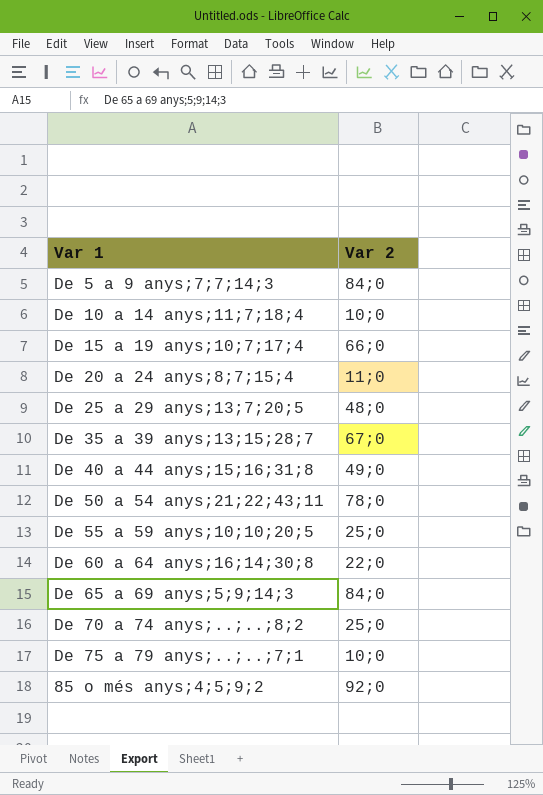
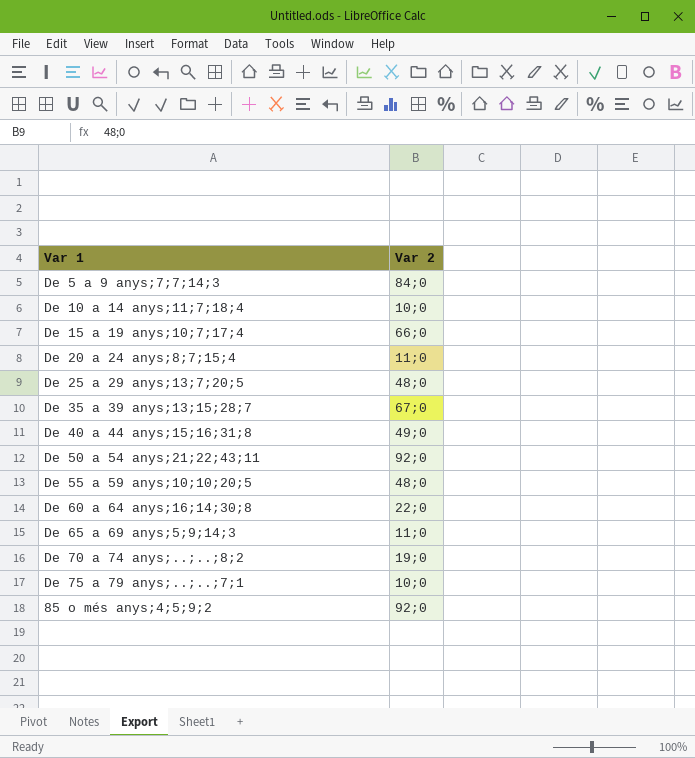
De 50 a 54 anys;21;22;43;11 | Var 2: 78;0 -> 92;0
De 55 a 59 anys;10;10;20;5 | Var 2: 25;0 -> 48;0
De 65 a 69 anys;5;9;14;3 | Var 2: 84;0 -> 11;0
De 70 a 74 anys;..;..;8;2 | Var 2: 25;0 -> 19;0

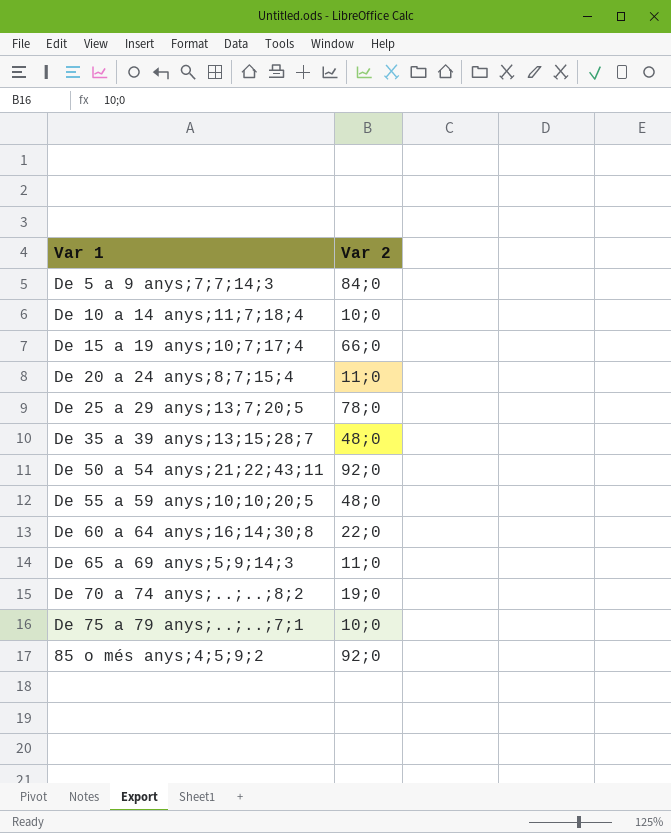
row De 40 a 44 anys;15;16;31;8: 49;0 -> none
De 25 a 29 anys;13;7;20;5 | Var 2: 48;0 -> 78;0
De 35 a 39 anys;13;15;28;7 | Var 2: 67;0 -> 48;0

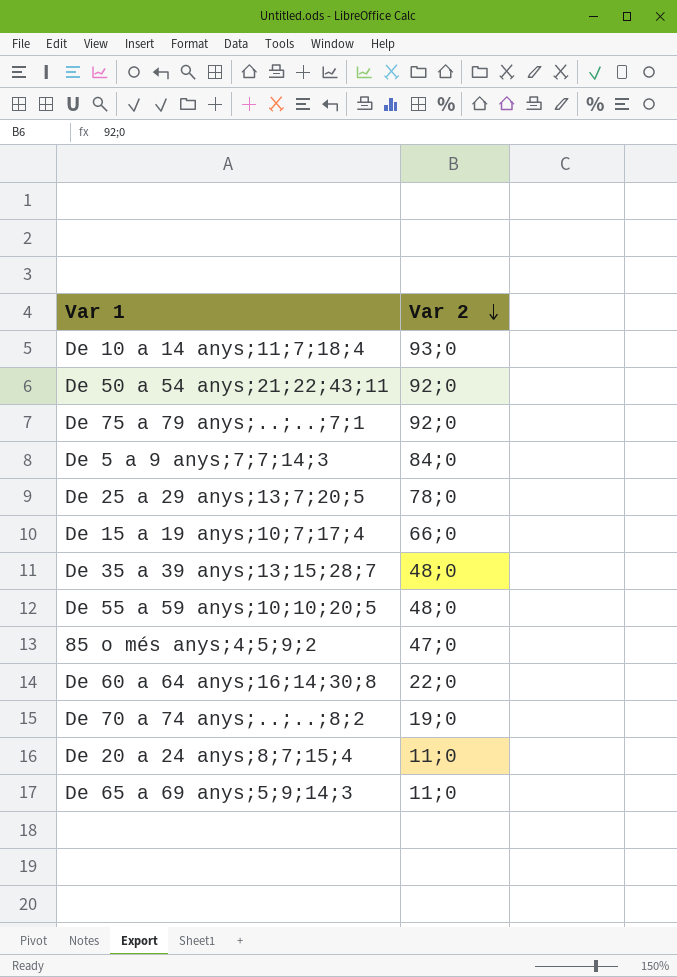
row order: none -> Var 2 descending
De 10 a 14 anys;11;7;18;4 | Var 2: 10;0 -> 93;0
De 75 a 79 anys;..;..;7;1 | Var 2: 10;0 -> 92;0
85 o més anys;4;5;9;2 | Var 2: 92;0 -> 47;0

